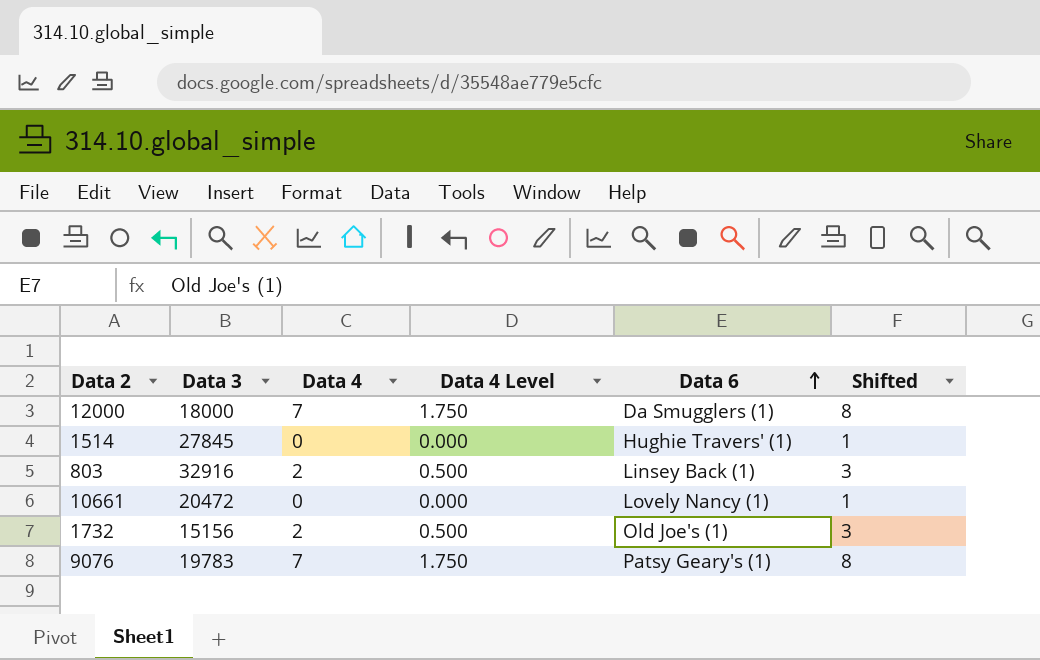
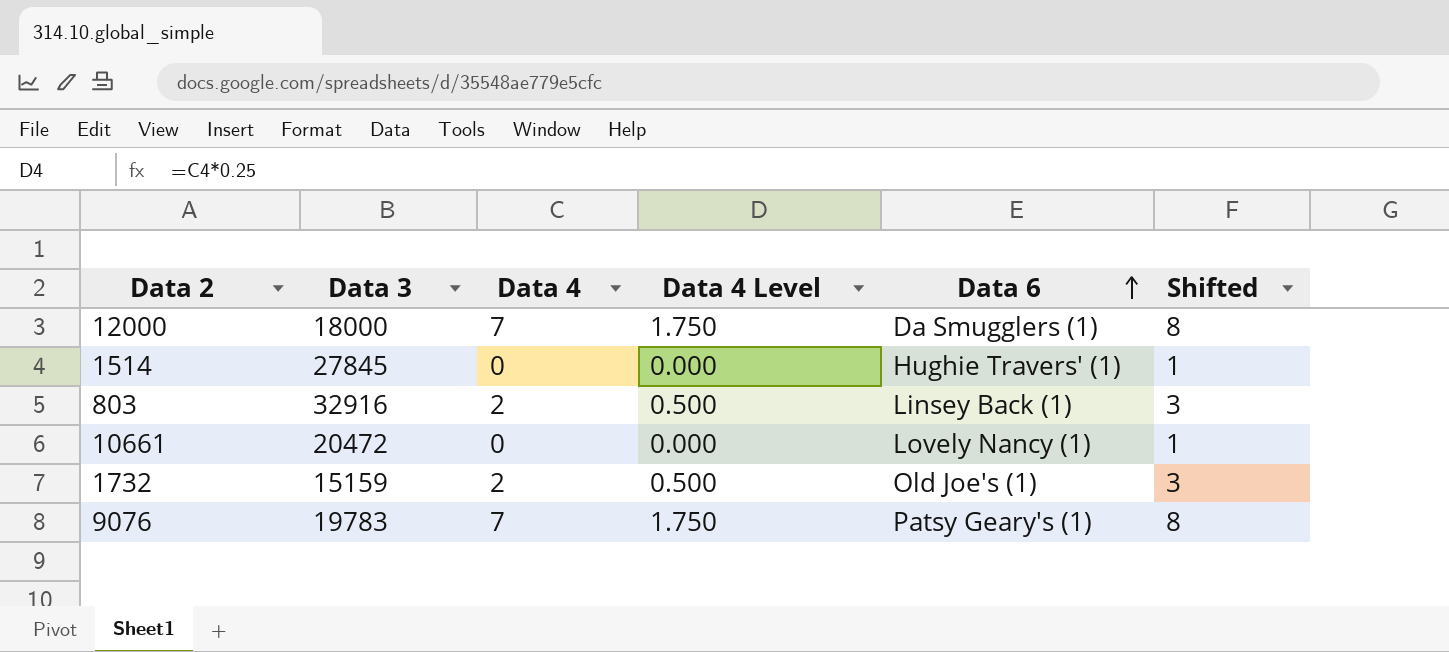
1732 | Data 3: 15156 -> 15159

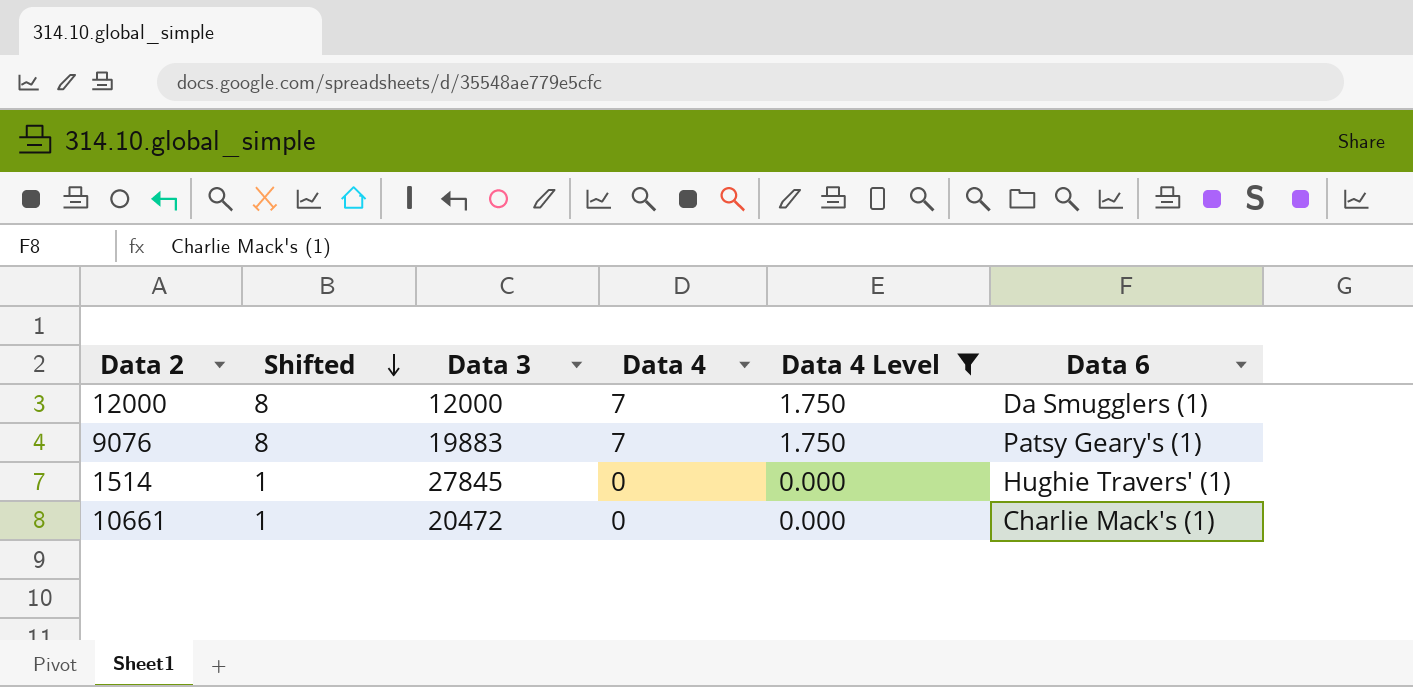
filter: none -> Data 4 Level != 0.500
row order: Data 6 ascending -> Shifted descending
column Shifted | position: 6 -> 2
12000 | Data 3: 18000 -> 12000
9076 | Data 3: 19783 -> 19883
10661 | Data 6: Lovely Nancy (1) -> Charlie Mack's (1)

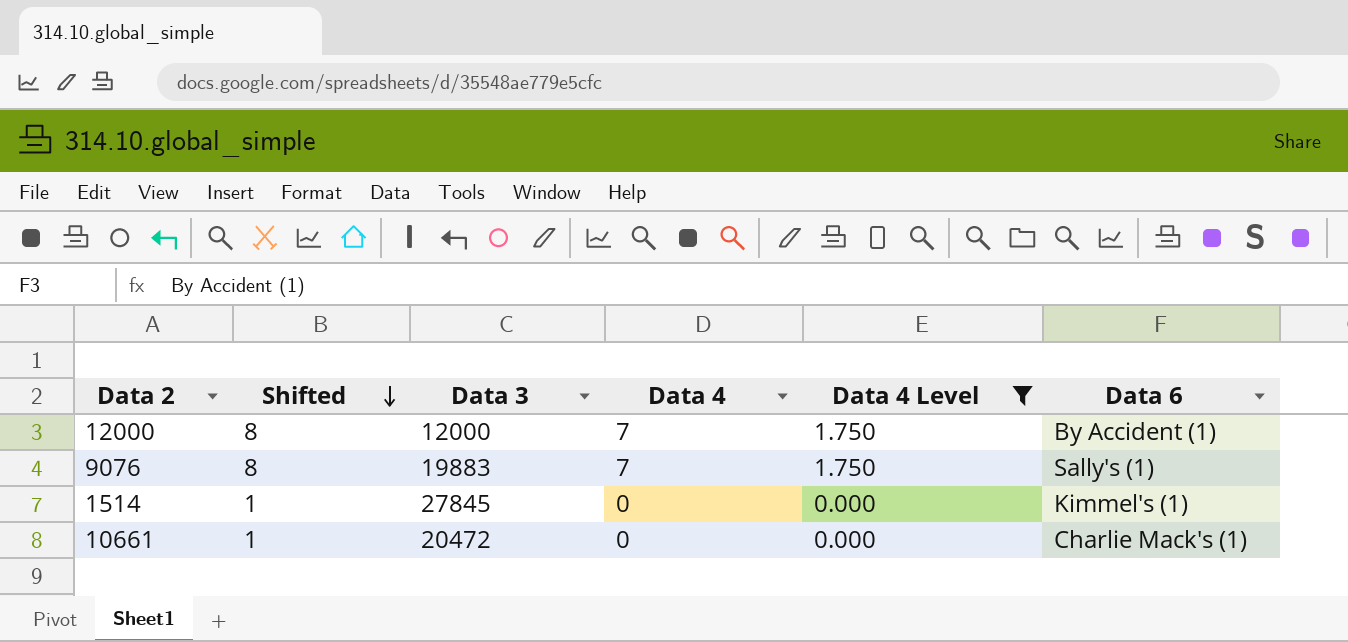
12000 | Data 6: Da Smugglers (1) -> By Accident (1)
9076 | Data 6: Patsy Geary's (1) -> Sally's (1)
1514 | Data 6: Hughie Travers' (1) -> Kimmel's (1)

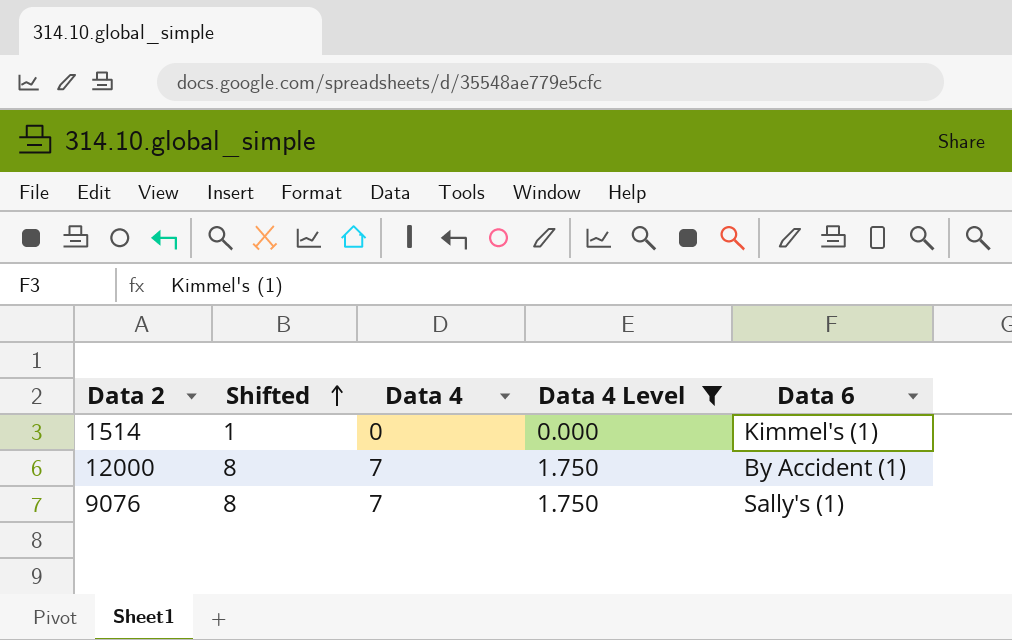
row order: Shifted descending -> Shifted ascending
column Data 3 | position: 3 -> none
row 10661: 1 | 20472 | 0 | 0.000 | Charlie Mack's (1) -> none

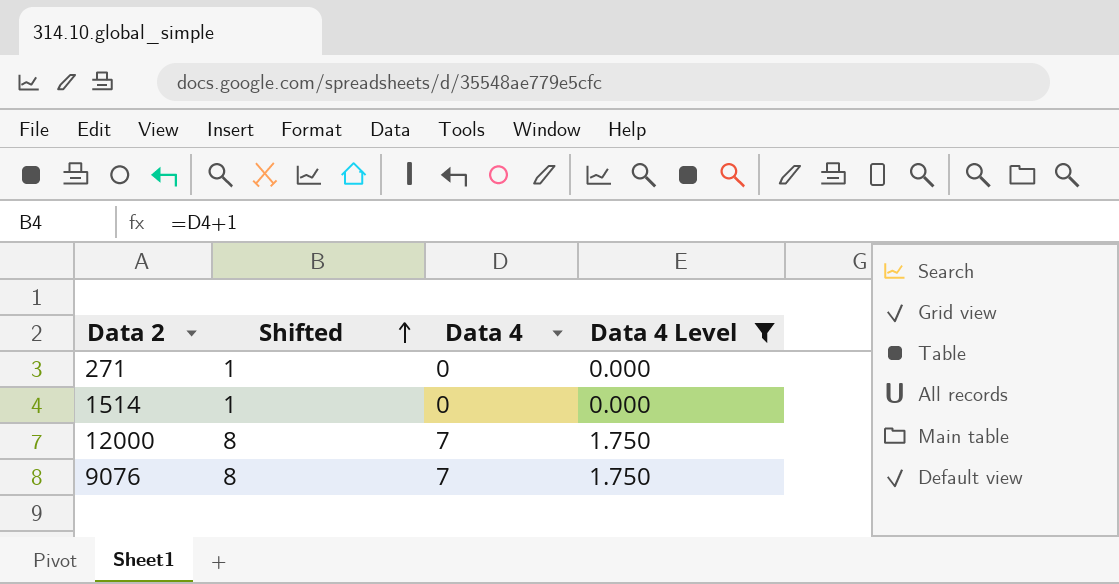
column Data 6 | position: 5 -> none
row 271: none -> 1 | 0 | 0.000

